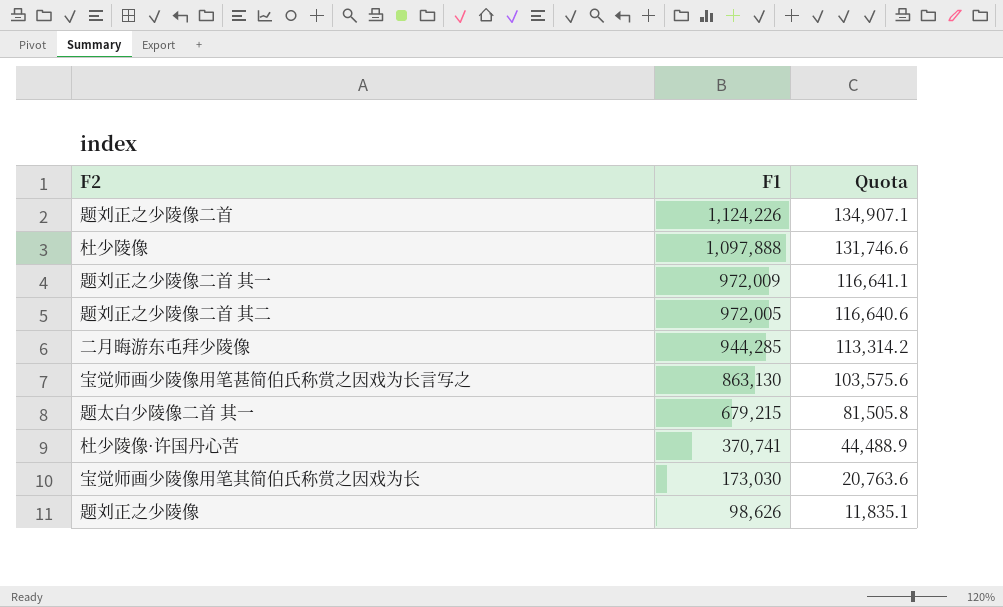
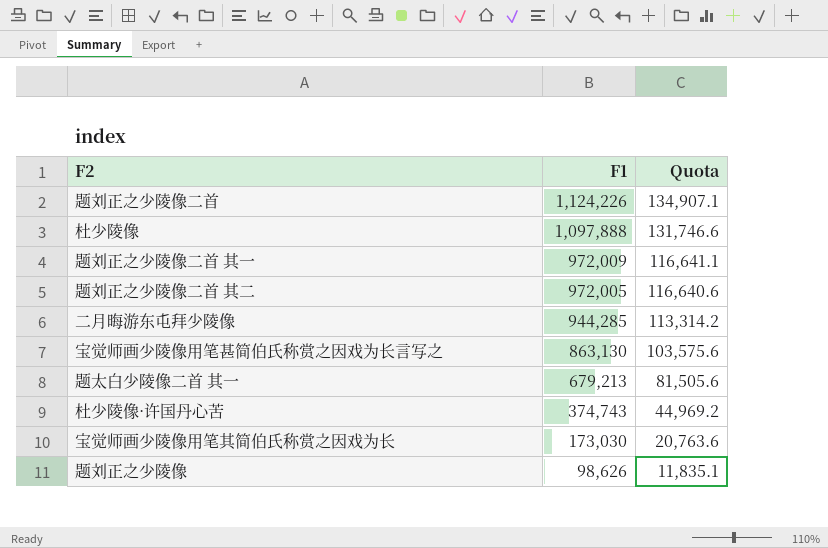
题太白少陵像二首 其一 | F1: 679,215 -> 679,213
题太白少陵像二首 其一 | Quota: 81,505.8 -> 81,505.6
杜少陵像·许国丹心苦 | F1: 370,741 -> 374,743
杜少陵像·许国丹心苦 | Quota: 44,488.9 -> 44,969.2

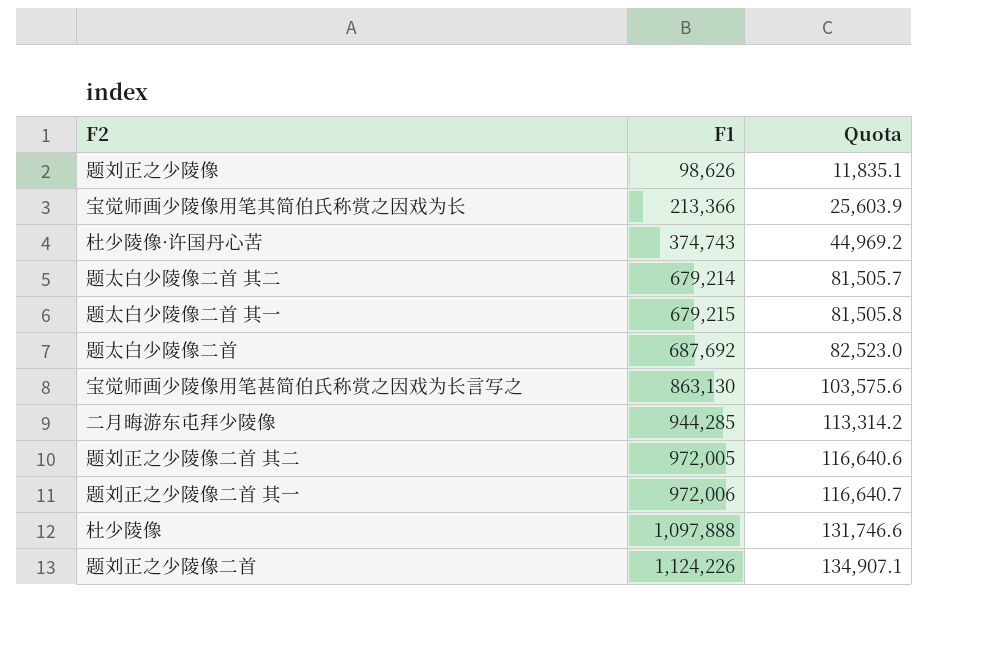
row order: F1 descending -> F1 ascending
宝觉师画少陵像用笔其简伯氏称赏之因戏为长 | F1: 173,030 -> 213,366
宝觉师画少陵像用笔其简伯氏称赏之因戏为长 | Quota: 20,763.6 -> 25,603.9
row 题太白少陵像二首 其二: none -> 679,214 | 81,505.7
题太白少陵像二首 其一 | F1: 679,213 -> 679,215
题太白少陵像二首 其一 | Quota: 81,505.6 -> 81,505.8
row 题太白少陵像二首: none -> 687,692 | 82,523.0
题刘正之少陵像二首 其一 | F1: 972,009 -> 972,006
题刘正之少陵像二首 其一 | Quota: 116,641.1 -> 116,640.7

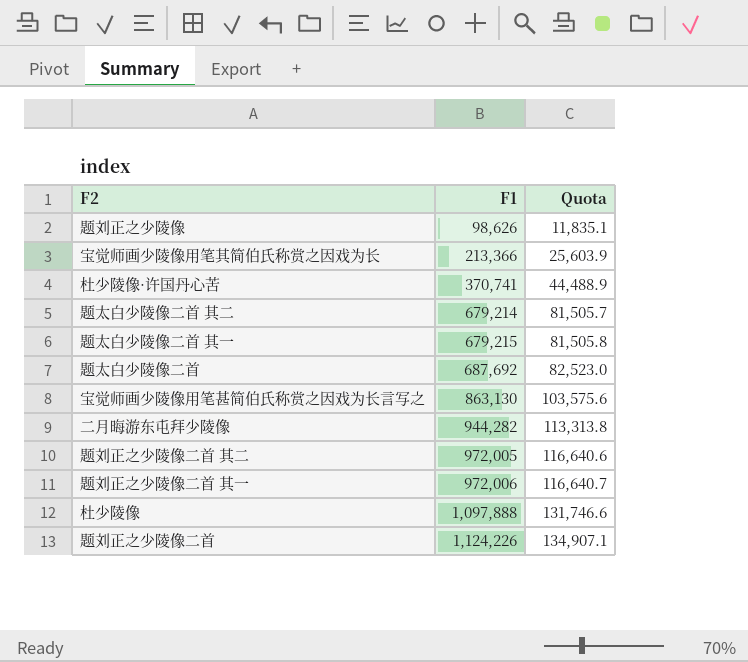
杜少陵像·许国丹心苦 | F1: 374,743 -> 370,741
杜少陵像·许国丹心苦 | Quota: 44,969.2 -> 44,488.9
二月晦游东屯拜少陵像 | F1: 944,285 -> 944,282
二月晦游东屯拜少陵像 | Quota: 113,314.2 -> 113,313.8

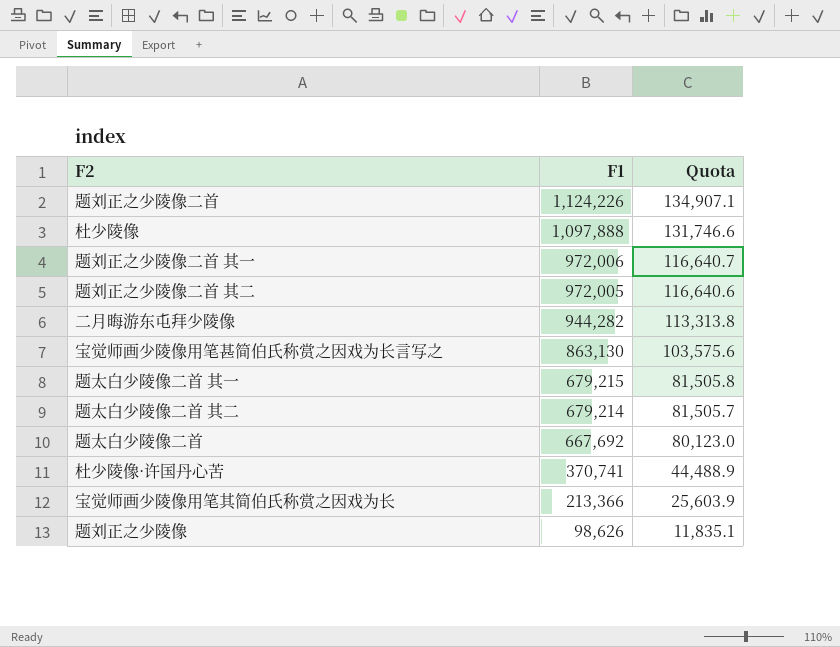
row order: F1 ascending -> F1 descending
题太白少陵像二首 | F1: 687,692 -> 667,692
题太白少陵像二首 | Quota: 82,523.0 -> 80,123.0

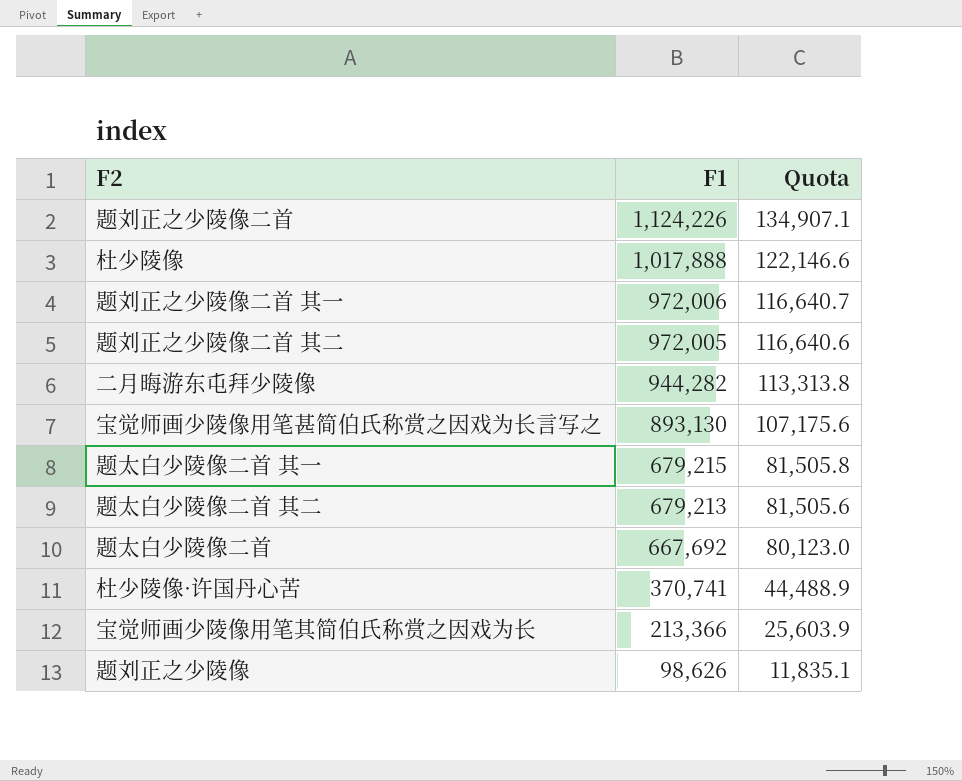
杜少陵像 | F1: 1,097,888 -> 1,017,888
杜少陵像 | Quota: 131,746.6 -> 122,146.6
宝觉师画少陵像用笔甚简伯氏称赏之因戏为长言写之 | F1: 863,130 -> 893,130
宝觉师画少陵像用笔甚简伯氏称赏之因戏为长言写之 | Quota: 103,575.6 -> 107,175.6
题太白少陵像二首 其二 | F1: 679,214 -> 679,213
题太白少陵像二首 其二 | Quota: 81,505.7 -> 81,505.6

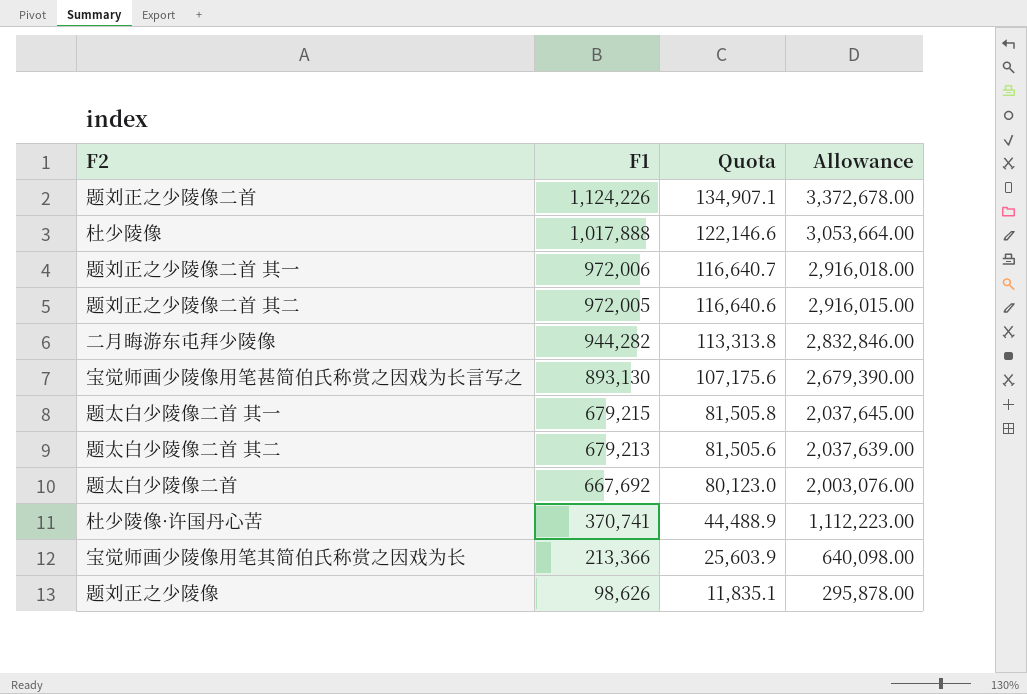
column Allowance | formula: none -> [F1] * 3

